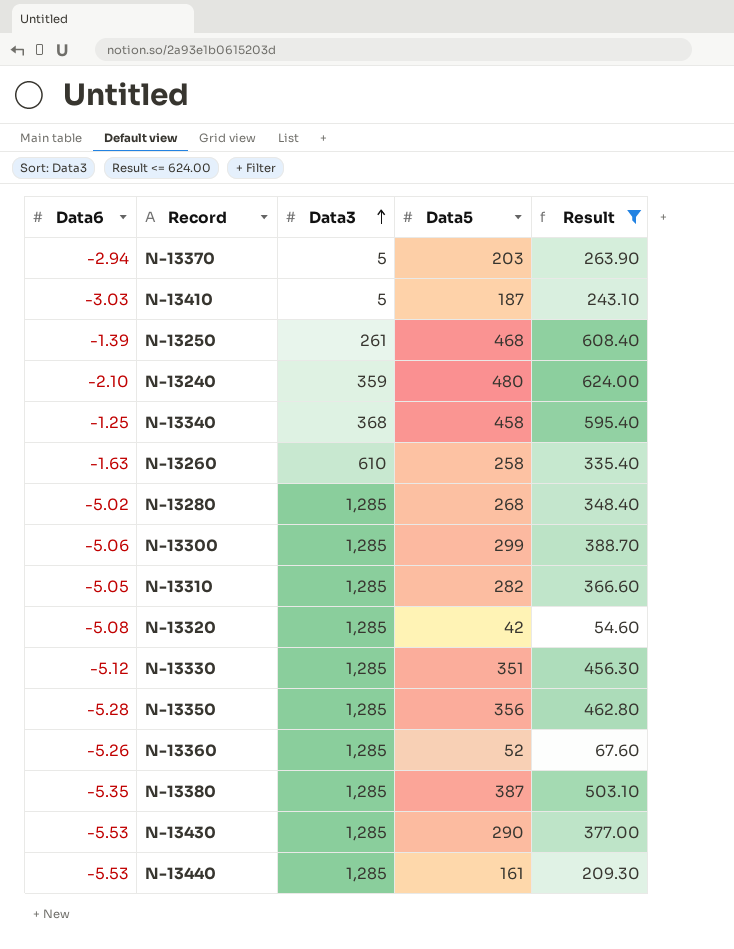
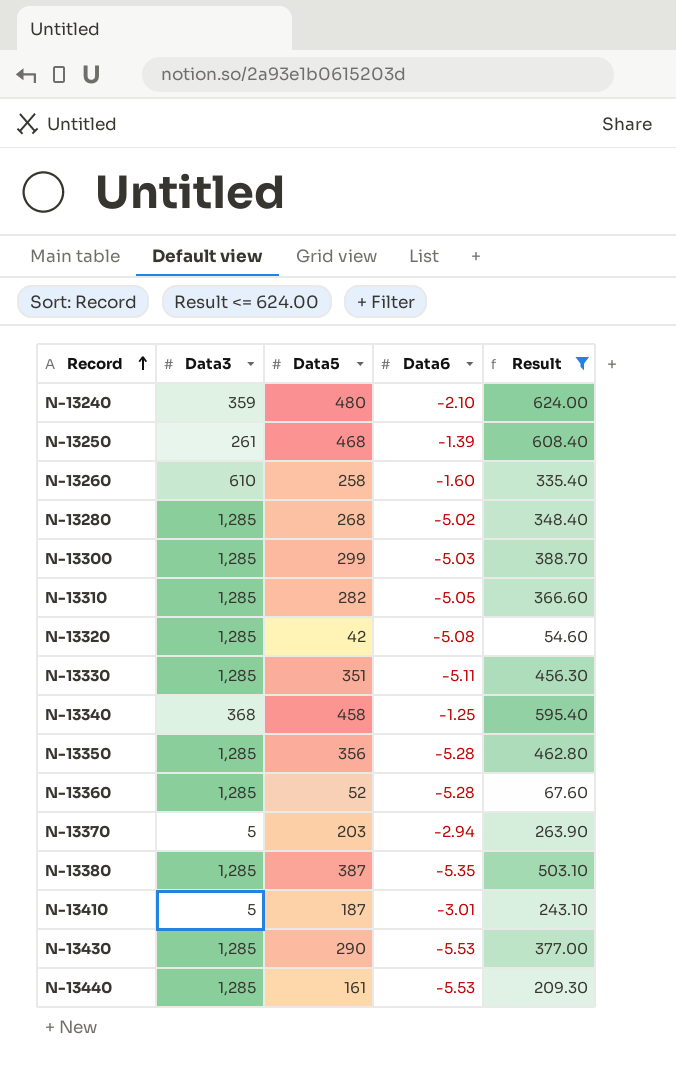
row order: Data3 ascending -> Record ascending
column Data6 | position: 1 -> 4
N-13260 | Data6: -1.63 -> -1.60
N-13300 | Data6: -5.06 -> -5.03
N-13330 | Data6: -5.12 -> -5.11
N-13360 | Data6: -5.26 -> -5.28
N-13410 | Data6: -3.03 -> -3.01

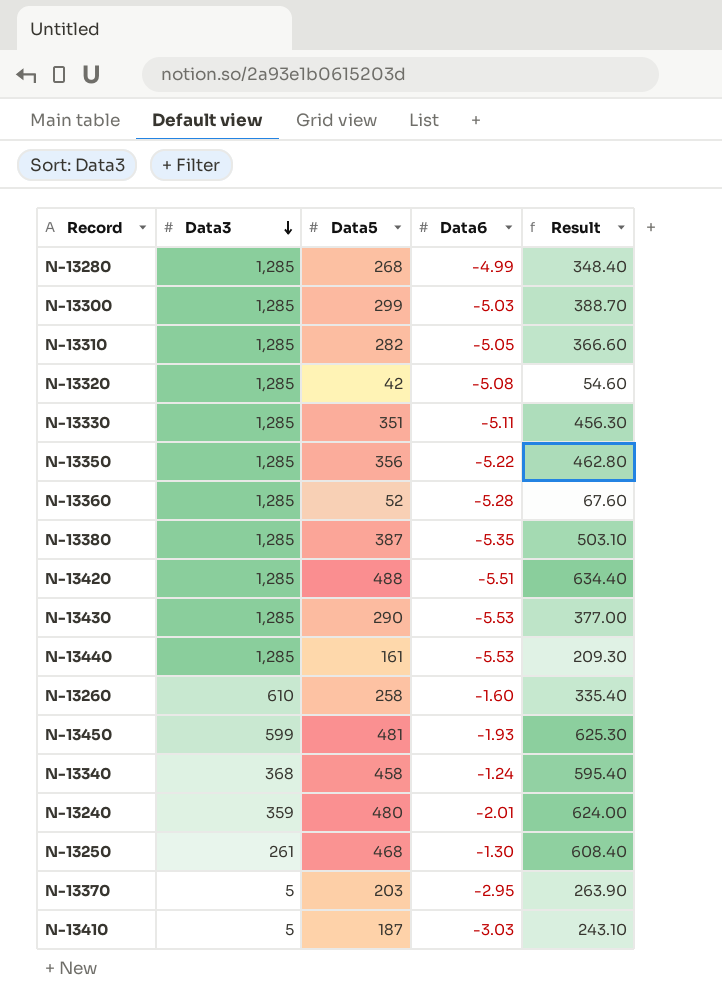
filter: Result <= 624.00 -> none
row order: Record ascending -> Data3 descending
N-13280 | Data6: -5.02 -> -4.99
N-13350 | Data6: -5.28 -> -5.22
N-13340 | Data6: -1.25 -> -1.24
N-13240 | Data6: -2.10 -> -2.01
N-13250 | Data6: -1.39 -> -1.30
N-13370 | Data6: -2.94 -> -2.95
N-13410 | Data6: -3.01 -> -3.03

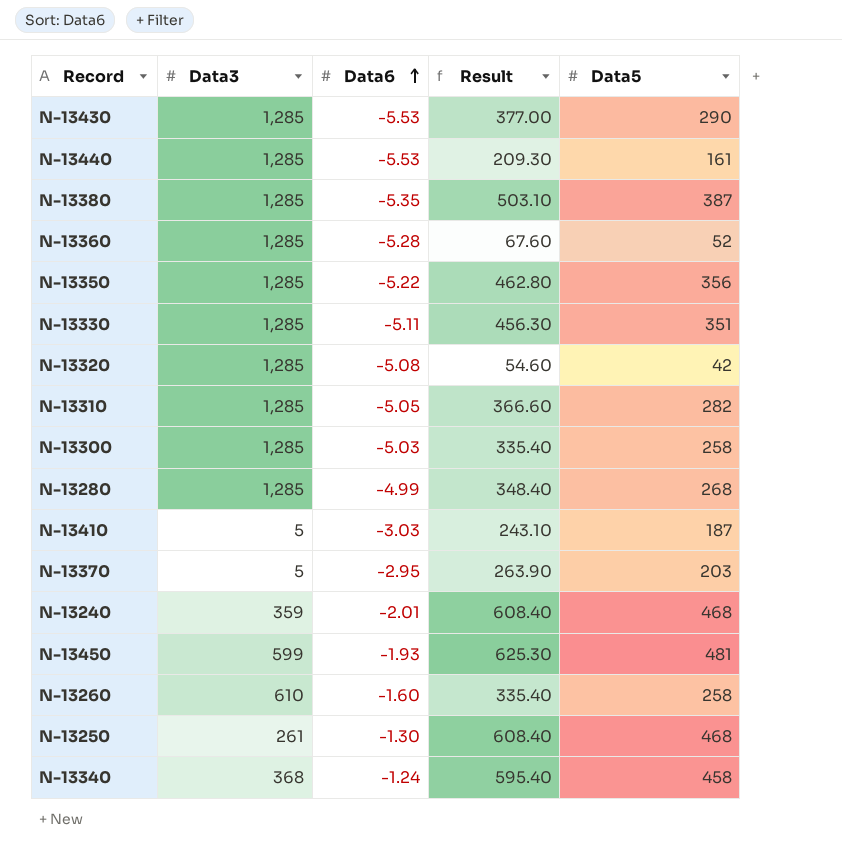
row order: Data3 descending -> Data6 ascending
column Data5 | position: 3 -> 5
row N-13420: 1,285 | 488 | -5.51 | 634.40 -> none
N-13300 | Result: 388.70 -> 335.40
N-13300 | Data5: 299 -> 258
N-13240 | Result: 624.00 -> 608.40
N-13240 | Data5: 480 -> 468

